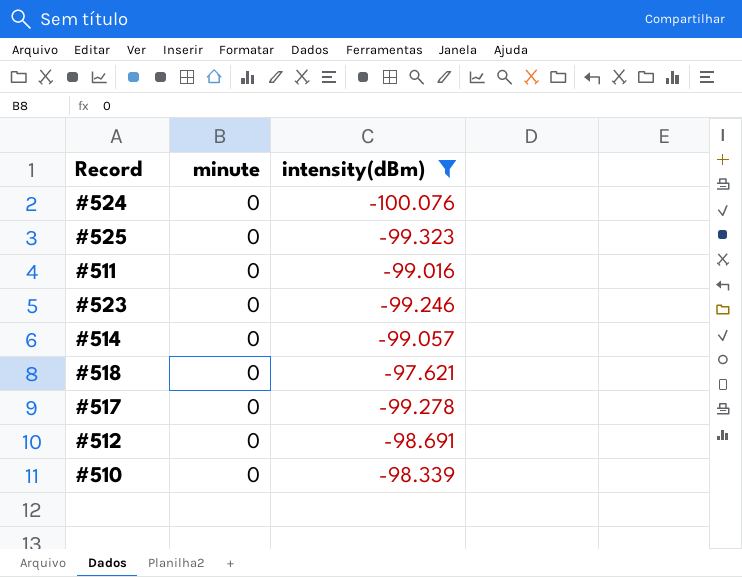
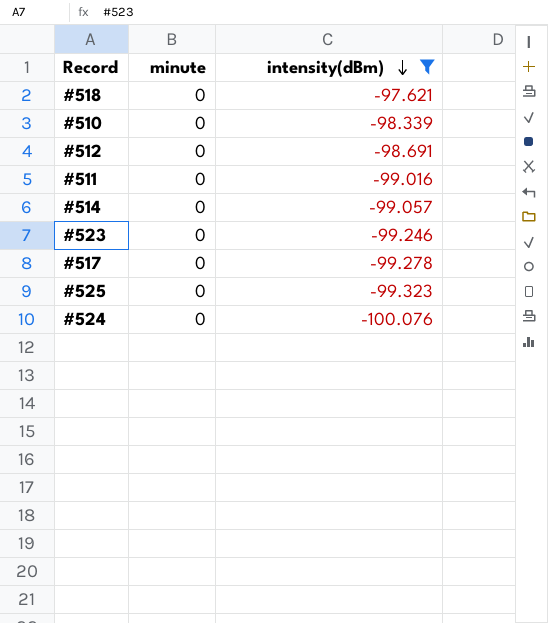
row order: none -> intensity(dBm) descending

